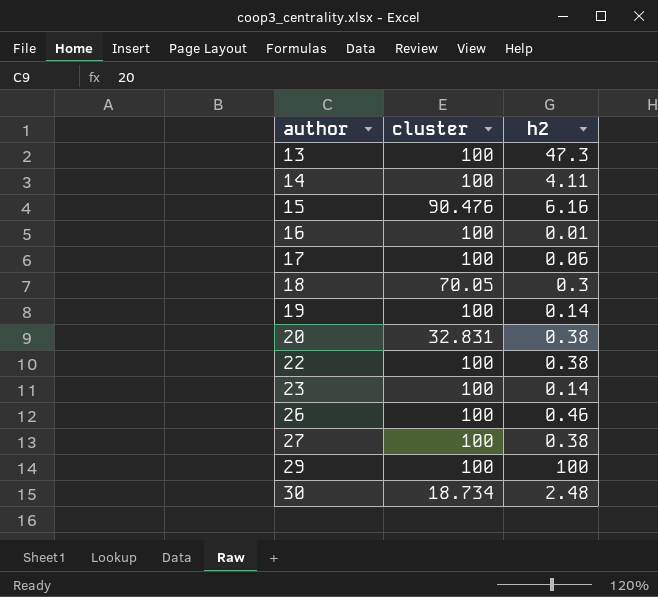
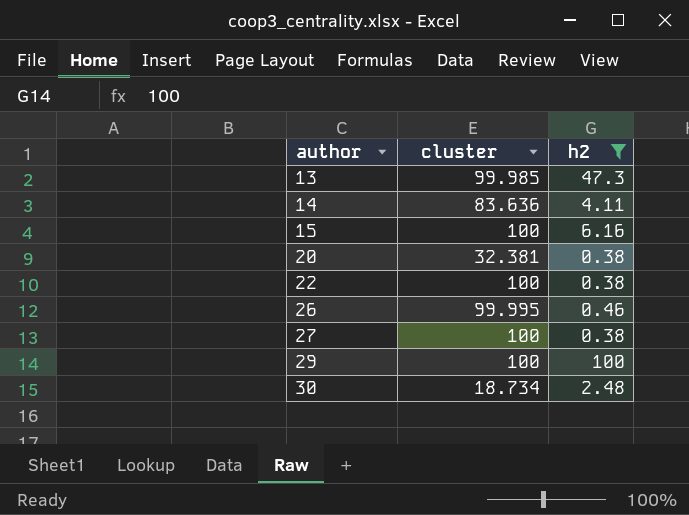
filter: none -> h2 >= 0.38
13 | cluster: 100 -> 99.985
14 | cluster: 100 -> 83.636
15 | cluster: 90.476 -> 100
20 | cluster: 32.831 -> 32.381
26 | cluster: 100 -> 99.995

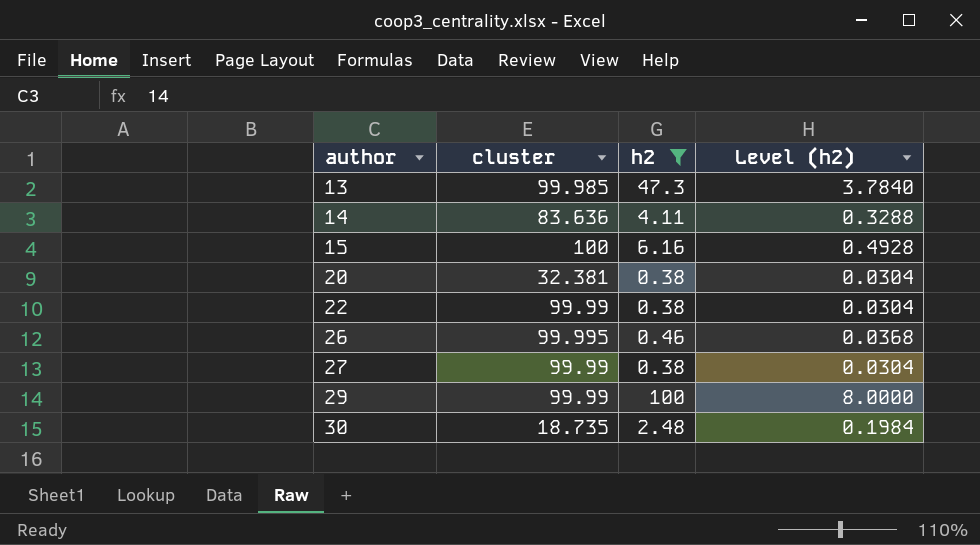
column Level (h2) | formula: none -> [h2] * 0.08
22 | cluster: 100 -> 99.99
27 | cluster: 100 -> 99.99
29 | cluster: 100 -> 99.99
30 | cluster: 18.734 -> 18.735

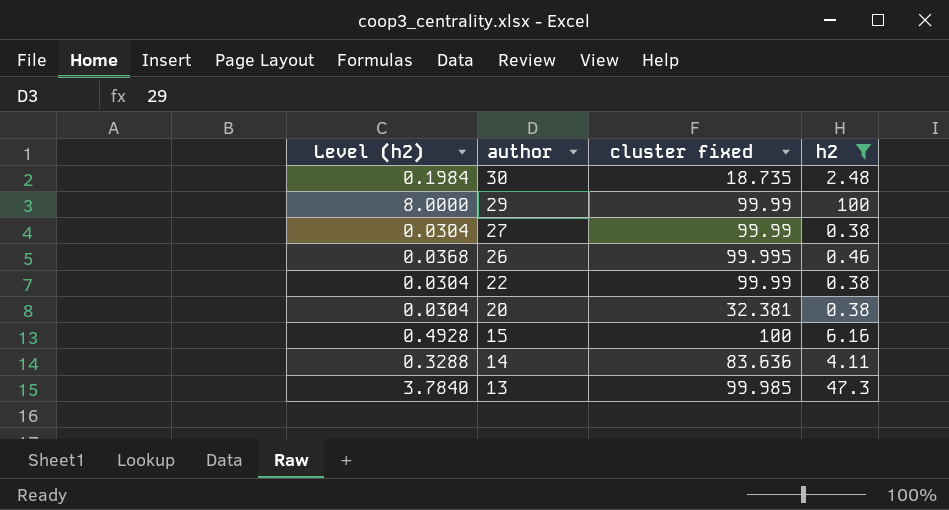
row order: author ascending -> author descending
column Level (h2) | position: 4 -> 1
column name: cluster -> cluster fixed

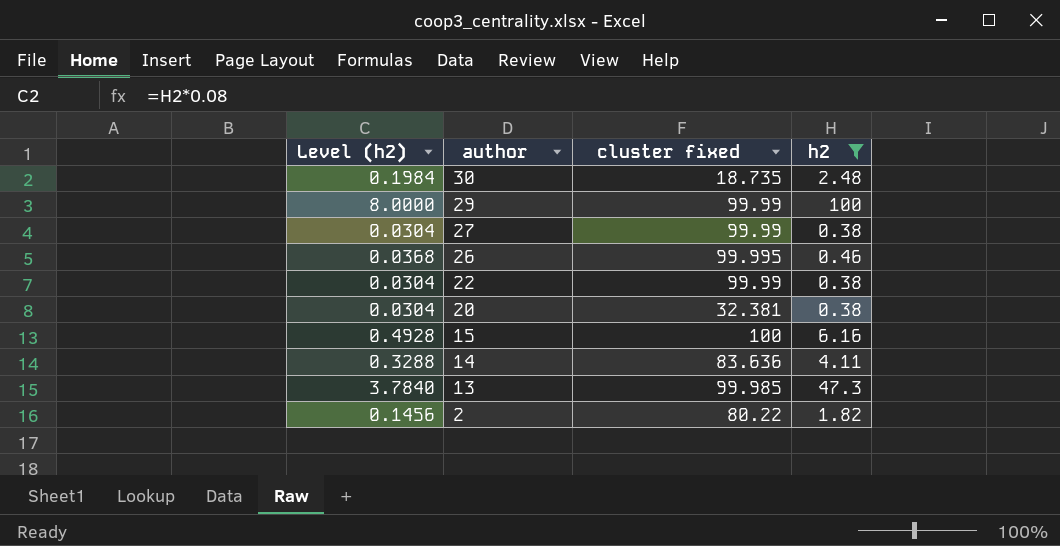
row 2: none -> 0.1456 | 80.22 | 1.82

